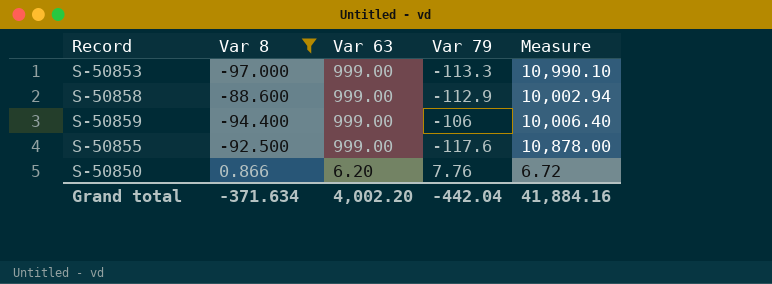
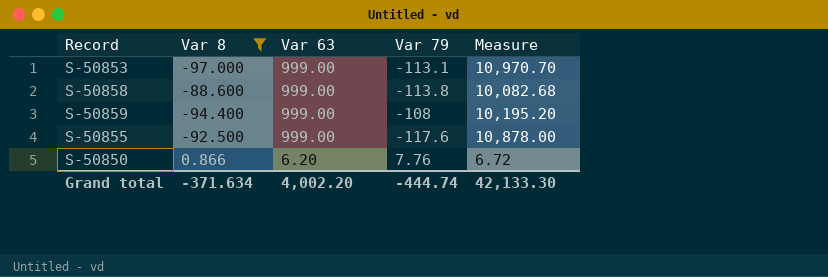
S-50853 | Var 79: -113.3 -> -113.1
S-50853 | Measure: 10,990.10 -> 10,970.70
S-50858 | Var 79: -112.9 -> -113.8
S-50858 | Measure: 10,002.94 -> 10,082.68
S-50859 | Var 79: -106 -> -108
S-50859 | Measure: 10,006.40 -> 10,195.20
Grand total | Var 79: -442.04 -> -444.74
Grand total | Measure: 41,884.16 -> 42,133.30

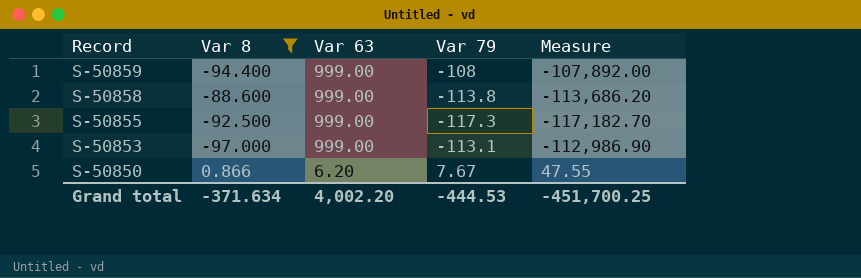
row order: Var 63 descending -> Record descending
column Measure | formula: [Var 8] * [Var 79] -> [Var 63] * [Var 79]
S-50855 | Var 79: -117.6 -> -117.3
S-50850 | Var 79: 7.76 -> 7.67
Grand total | Var 79: -444.74 -> -444.53
Grand total | Measure: 42,133.30 -> -451,700.25

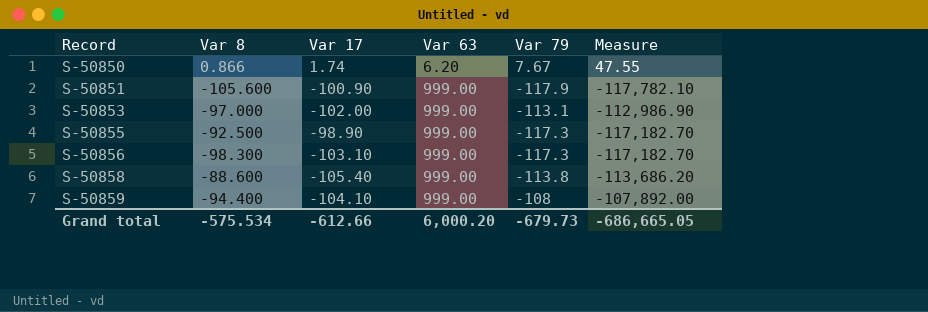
filter: Var 8 >= -97.000 -> none
row order: Record descending -> Record ascending
column Var 17 | position: none -> 3
Grand total | Var 8: -371.634 -> -575.534
Grand total | Var 63: 4,002.20 -> 6,000.20
Grand total | Var 79: -444.53 -> -679.73
Grand total | Measure: -451,700.25 -> -686,665.05

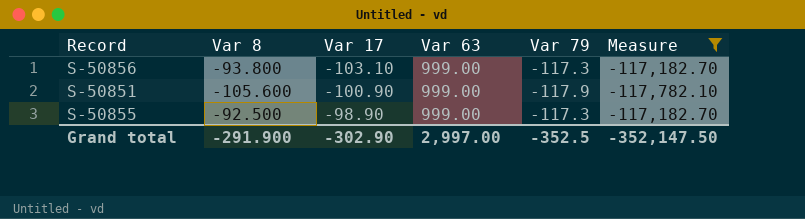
filter: none -> Measure <= -117,182.70
row order: Record ascending -> Var 17 ascending
S-50856 | Var 8: -98.300 -> -93.800
Grand total | Var 8: -575.534 -> -291.900
Grand total | Var 17: -612.66 -> -302.90
Grand total | Var 63: 6,000.20 -> 2,997.00
Grand total | Var 79: -679.73 -> -352.5
Grand total | Measure: -686,665.05 -> -352,147.50

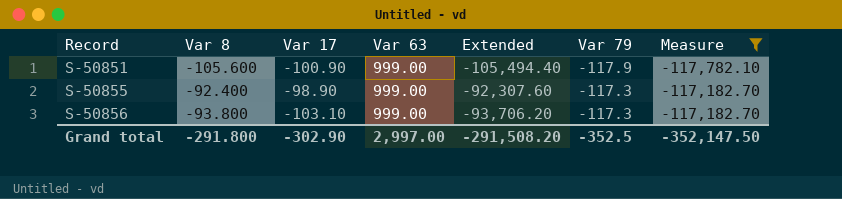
row order: Var 17 ascending -> Record ascending
column Extended | formula: none -> [Var 8] * [Var 63]
S-50855 | Var 8: -92.500 -> -92.400
Grand total | Var 8: -291.900 -> -291.800

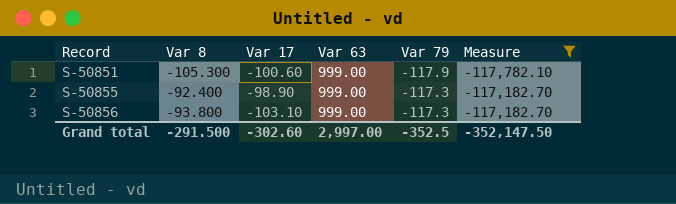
column Extended | formula: [Var 8] * [Var 63] -> none
S-50851 | Var 8: -105.600 -> -105.300
S-50851 | Var 17: -100.90 -> -100.60
Grand total | Var 8: -291.800 -> -291.500
Grand total | Var 17: -302.90 -> -302.60

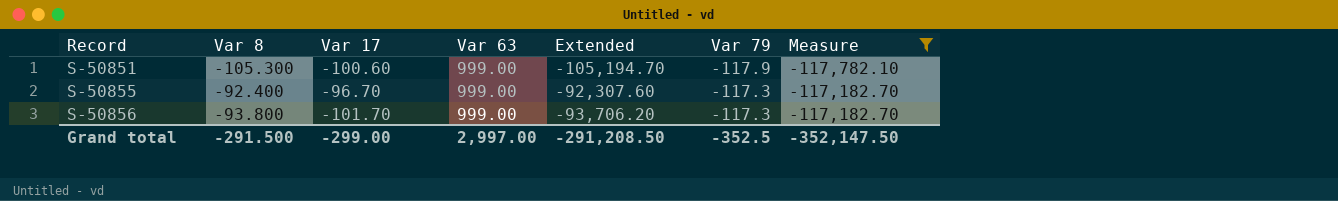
column Extended | formula: none -> [Var 8] * [Var 63]
S-50855 | Var 17: -98.90 -> -96.70
S-50856 | Var 17: -103.10 -> -101.70
Grand total | Var 17: -302.60 -> -299.00

